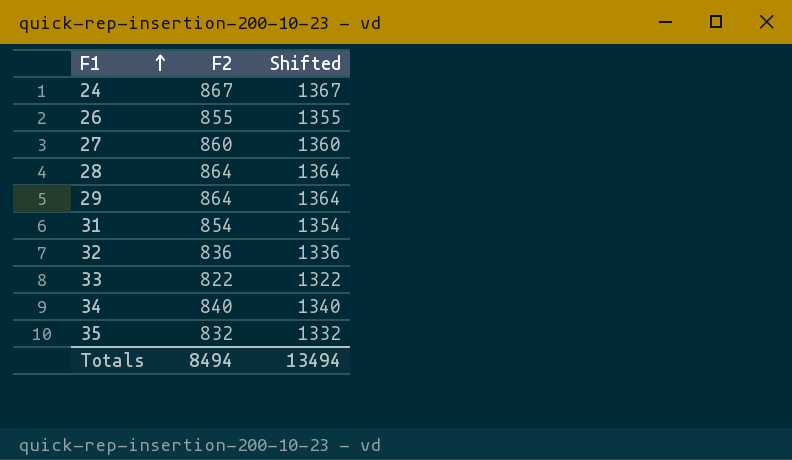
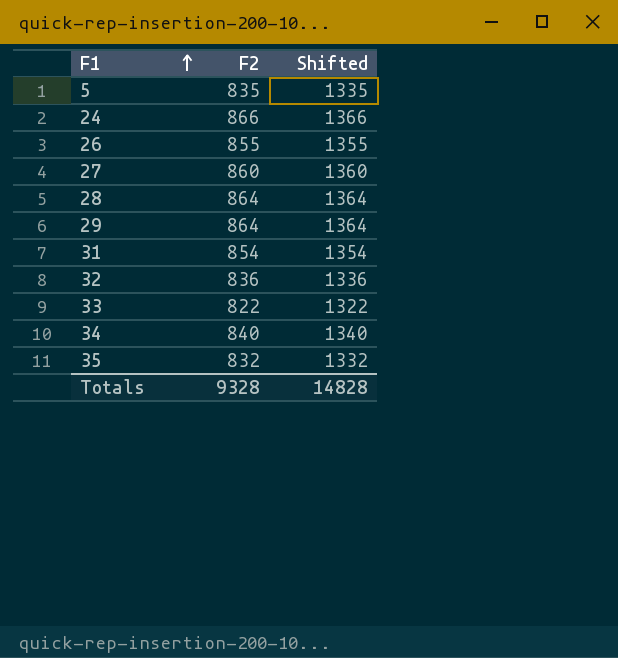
row 5: none -> 835 | 1335
24 | F2: 867 -> 866
24 | Shifted: 1367 -> 1366
Totals | F2: 8494 -> 9328
Totals | Shifted: 13494 -> 14828

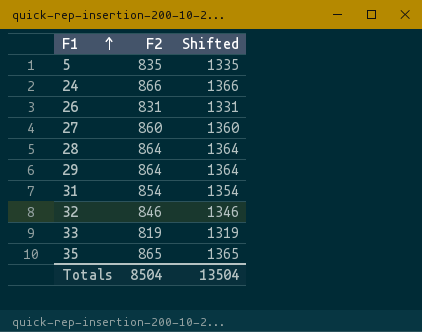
row 34: 840 | 1340 -> none
26 | F2: 855 -> 831
26 | Shifted: 1355 -> 1331
32 | F2: 836 -> 846
32 | Shifted: 1336 -> 1346
33 | F2: 822 -> 819
33 | Shifted: 1322 -> 1319
35 | F2: 832 -> 865
35 | Shifted: 1332 -> 1365
Totals | F2: 9328 -> 8504
Totals | Shifted: 14828 -> 13504

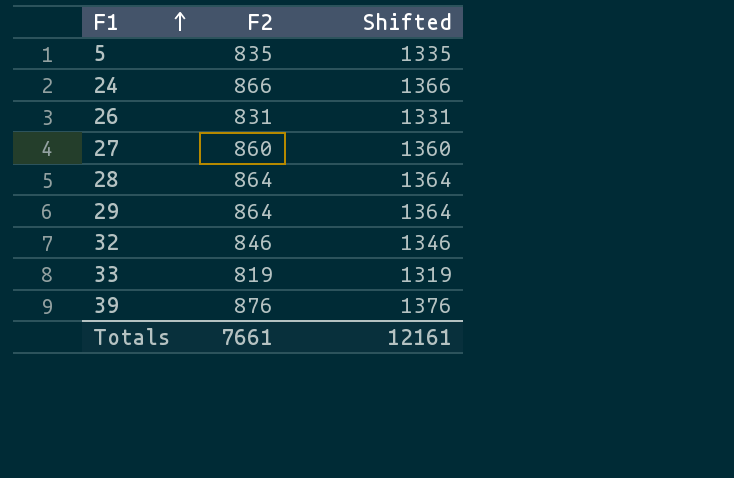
row 31: 854 | 1354 -> none
row 35: 865 | 1365 -> none
row 39: none -> 876 | 1376
Totals | F2: 8504 -> 7661
Totals | Shifted: 13504 -> 12161

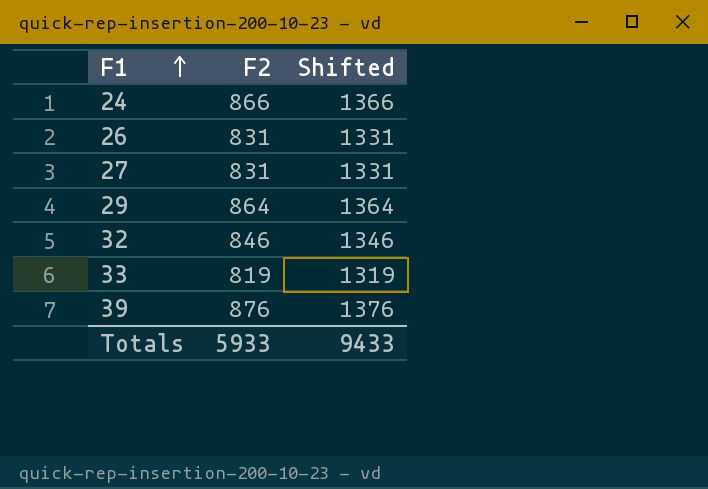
row 5: 835 | 1335 -> none
row 28: 864 | 1364 -> none
27 | F2: 860 -> 831
27 | Shifted: 1360 -> 1331
Totals | F2: 7661 -> 5933
Totals | Shifted: 12161 -> 9433

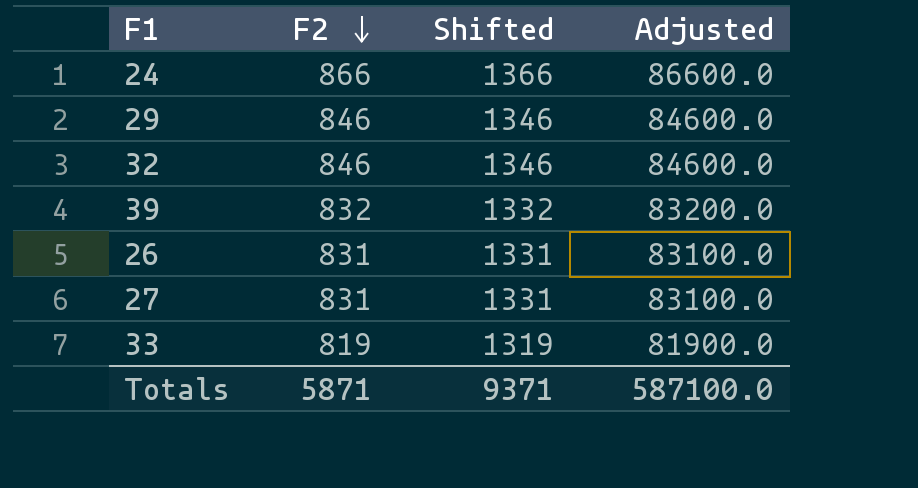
row order: F1 ascending -> F2 descending
column Adjusted | formula: none -> [F2] * 100
29 | F2: 864 -> 846
29 | Shifted: 1364 -> 1346
39 | F2: 876 -> 832
39 | Shifted: 1376 -> 1332
Totals | F2: 5933 -> 5871
Totals | Shifted: 9433 -> 9371

